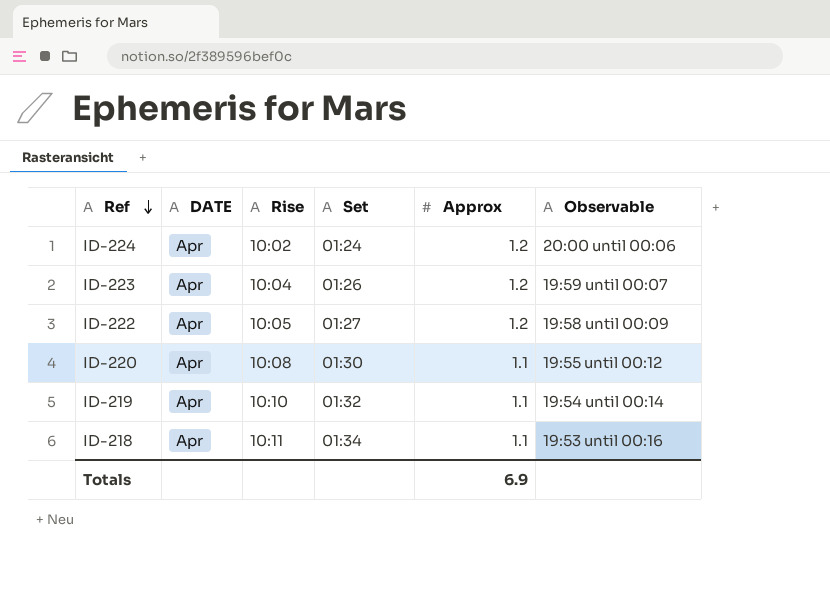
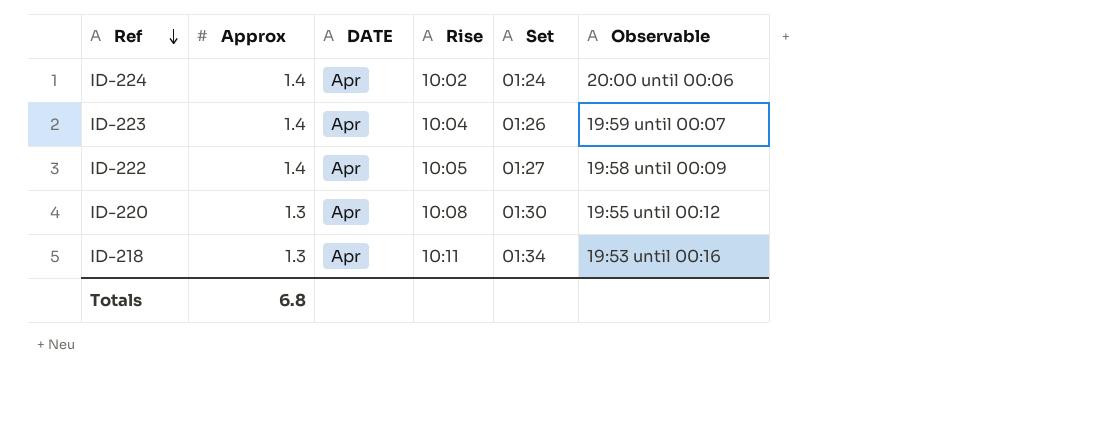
column Approx | position: 5 -> 2
row ID-219: Apr | 10:10 | 01:32 | 1.1 | 19:54 until 00:14 -> none
ID-224 | Approx: 1.2 -> 1.4
ID-223 | Approx: 1.2 -> 1.4
ID-222 | Approx: 1.2 -> 1.4
ID-220 | Approx: 1.1 -> 1.3
ID-218 | Approx: 1.1 -> 1.3
Totals | Approx: 6.9 -> 6.8

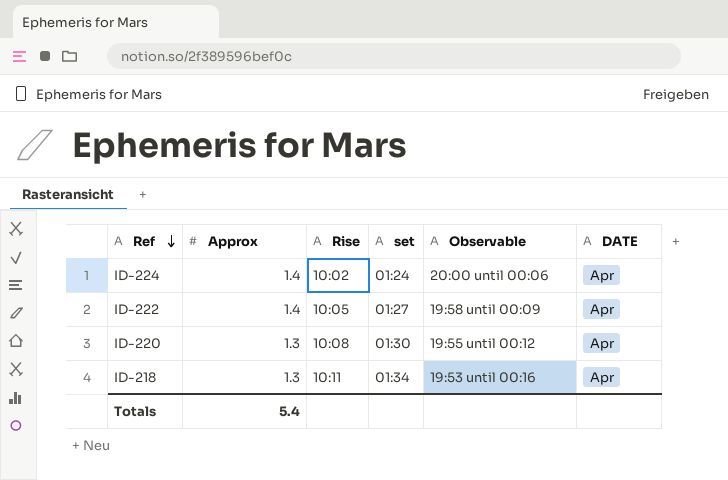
column name: Set -> set
column DATE | position: 3 -> 6
row ID-223: 1.4 | Apr | 10:04 | 01:26 | 19:59 until 00:07 -> none
Totals | Approx: 6.8 -> 5.4

